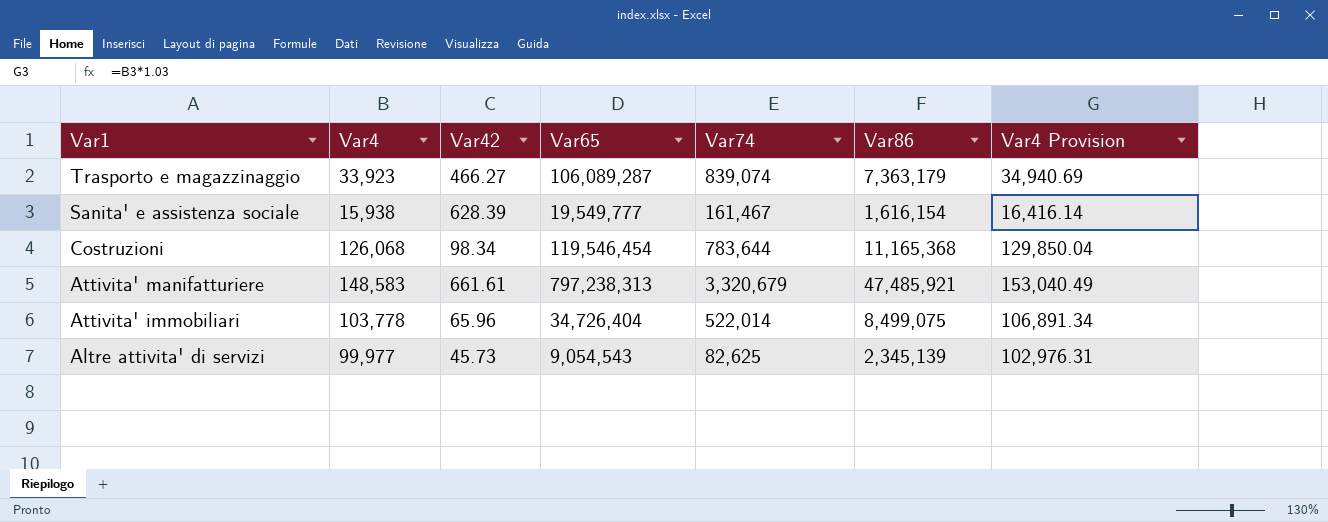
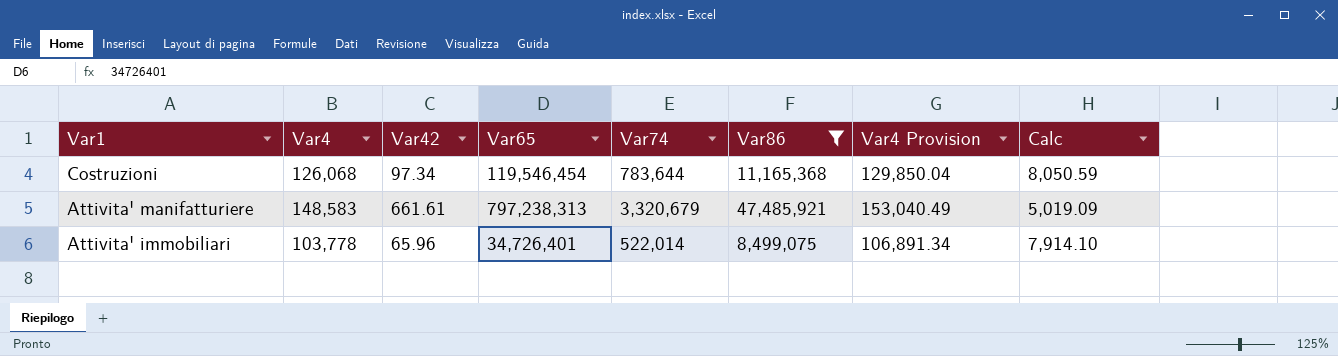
filter: none -> Var86 >= 8,499,075
column Calc | formula: none -> [Var74] / [Var42]
Costruzioni | Var42: 98.34 -> 97.34
Attivita' immobiliari | Var65: 34,726,404 -> 34,726,401

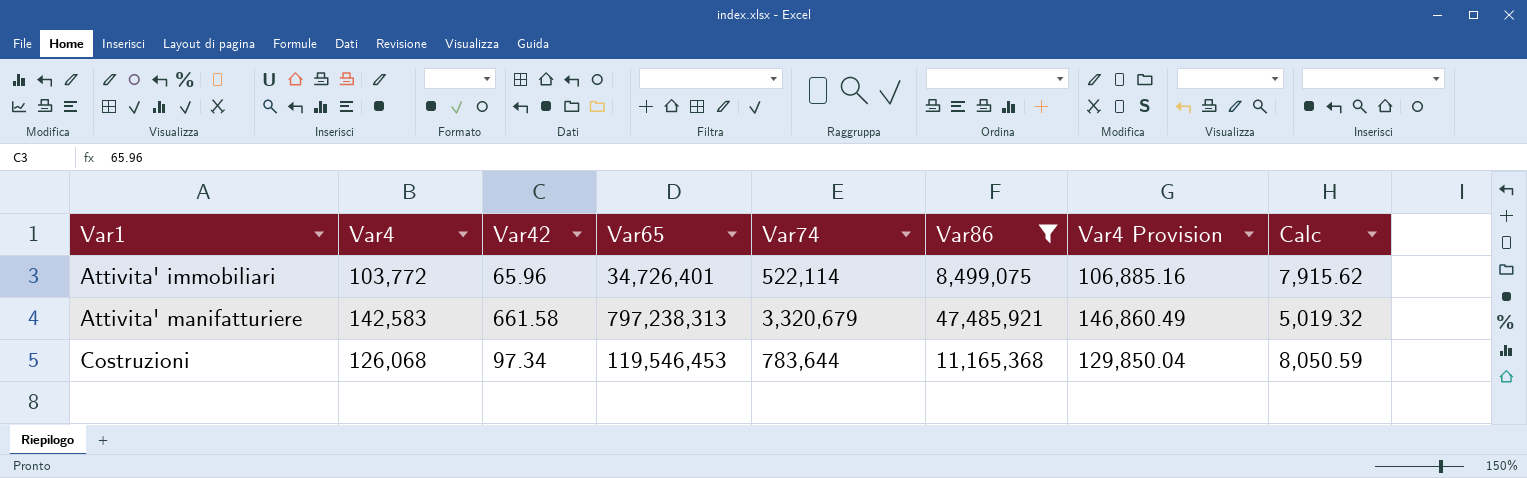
row order: Var1 descending -> Var1 ascending
Attivita' immobiliari | Var4: 103,778 -> 103,772
Attivita' immobiliari | Var74: 522,014 -> 522,114
Attivita' immobiliari | Var4 Provision: 106,891.34 -> 106,885.16
Attivita' immobiliari | Calc: 7,914.10 -> 7,915.62
Attivita' manifatturiere | Var4: 148,583 -> 142,583
Attivita' manifatturiere | Var42: 661.61 -> 661.58
Attivita' manifatturiere | Var4 Provision: 153,040.49 -> 146,860.49
Attivita' manifatturiere | Calc: 5,019.09 -> 5,019.32
Costruzioni | Var65: 119,546,454 -> 119,546,453

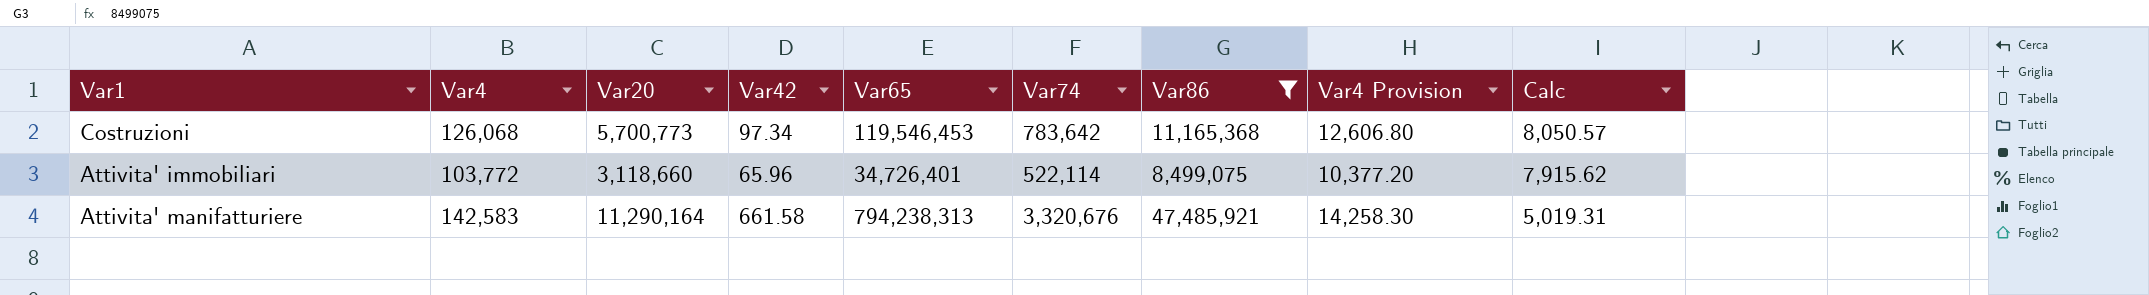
row order: Var1 ascending -> Calc descending
column Var20 | position: none -> 3
column Var4 Provision | formula: [Var4] * 1.03 -> [Var4] * 0.1
Costruzioni | Var74: 783,644 -> 783,642
Costruzioni | Calc: 8,050.59 -> 8,050.57
Attivita' manifatturiere | Var65: 797,238,313 -> 794,238,313
Attivita' manifatturiere | Var74: 3,320,679 -> 3,320,676
Attivita' manifatturiere | Calc: 5,019.32 -> 5,019.31

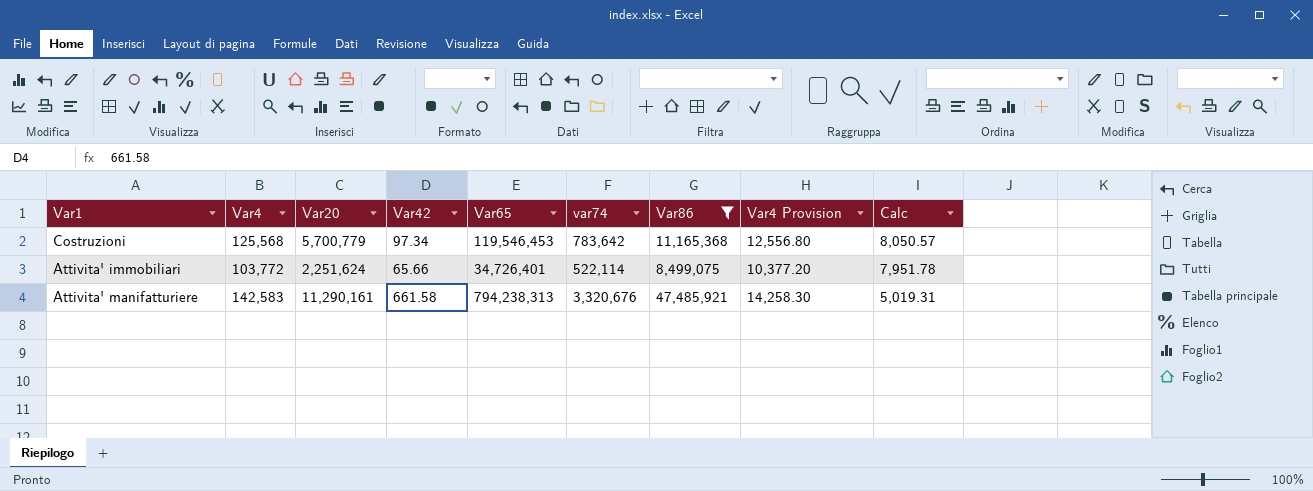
column name: Var74 -> var74
Costruzioni | Var4: 126,068 -> 125,568
Costruzioni | Var20: 5,700,773 -> 5,700,779
Costruzioni | Var4 Provision: 12,606.80 -> 12,556.80
Attivita' immobiliari | Var20: 3,118,660 -> 2,251,624
Attivita' immobiliari | Var42: 65.96 -> 65.66
Attivita' immobiliari | Calc: 7,915.62 -> 7,951.78
Attivita' manifatturiere | Var20: 11,290,164 -> 11,290,161

